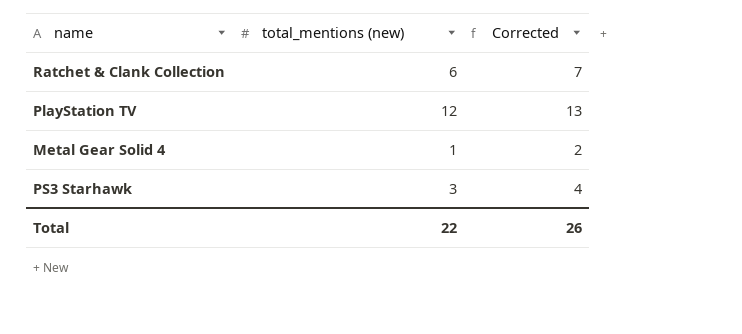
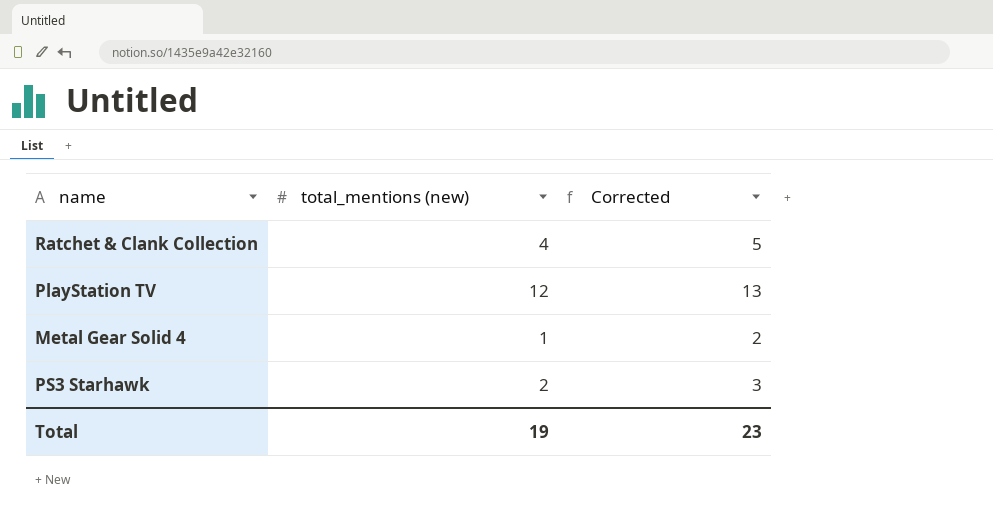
Ratchet & Clank Collection | total_mentions (new): 6 -> 4
Ratchet & Clank Collection | Corrected: 7 -> 5
PS3 Starhawk | total_mentions (new): 3 -> 2
PS3 Starhawk | Corrected: 4 -> 3
Total | total_mentions (new): 22 -> 19
Total | Corrected: 26 -> 23

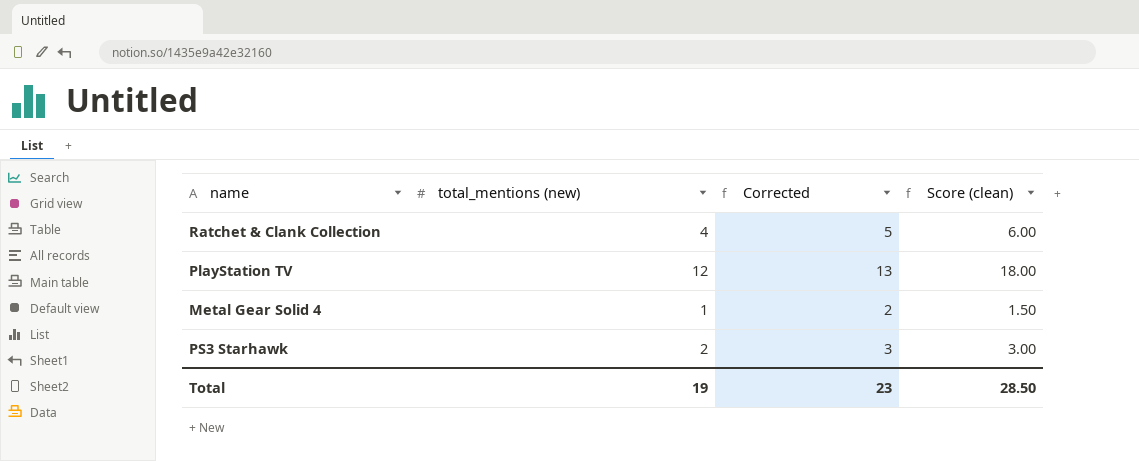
column Score (clean) | formula: none -> [total_mentions (new)] * 1.5

